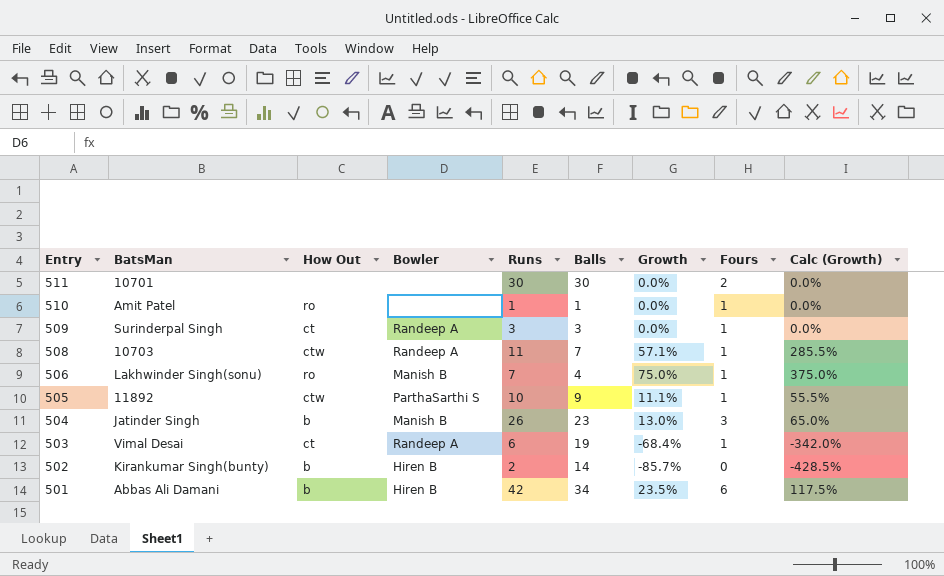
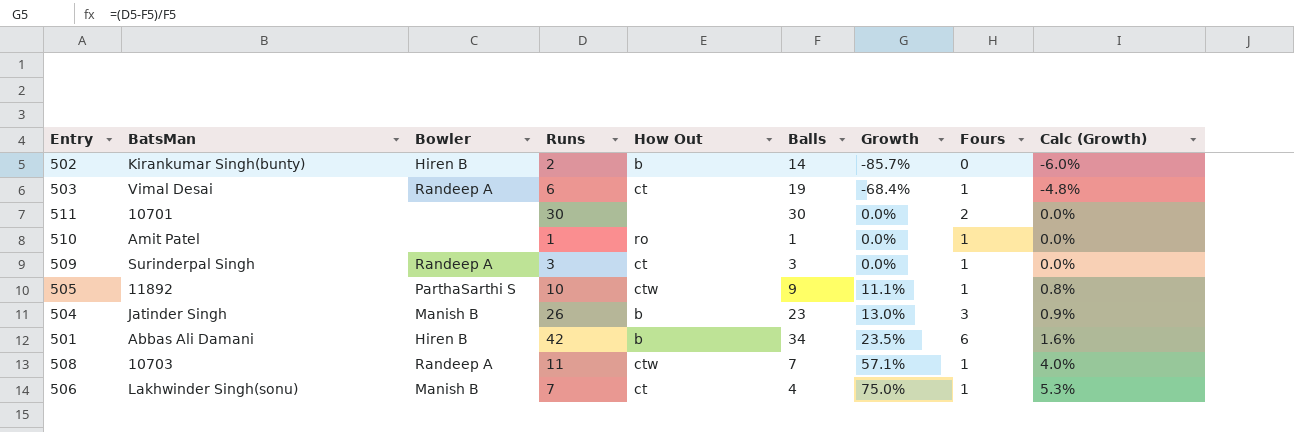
row order: Entry descending -> Growth ascending
column How Out | position: 3 -> 5
column Calc (Growth) | formula: [Growth] * 5 -> [Growth] * 0.07
506 | How Out: ro -> ct

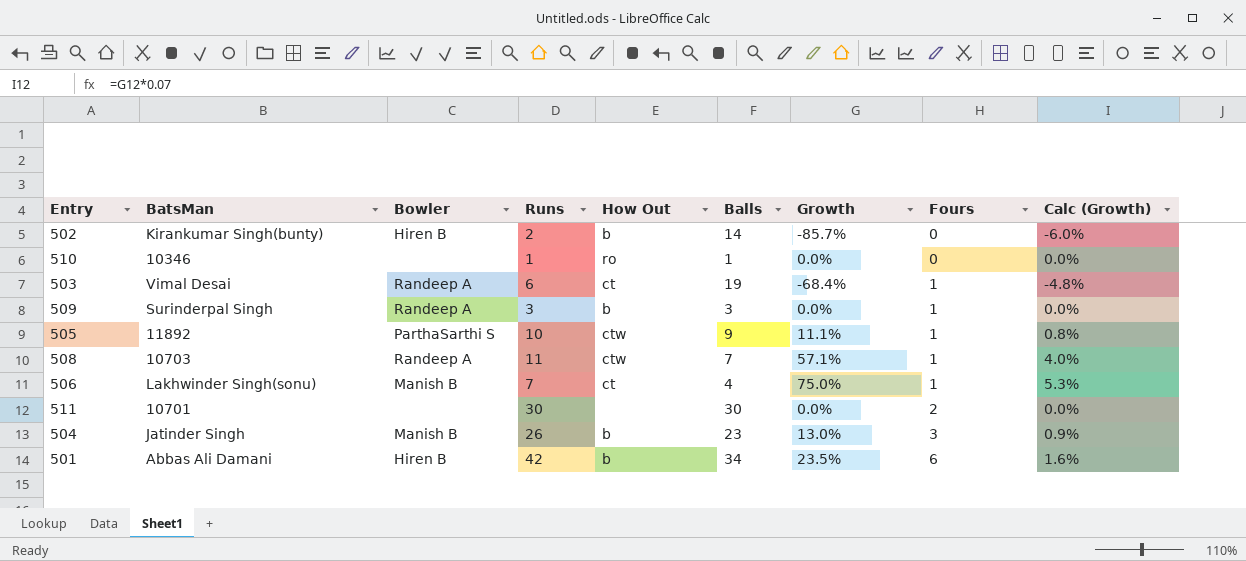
row order: Growth ascending -> Fours ascending
510 | BatsMan: Amit Patel -> 10346
510 | Fours: 1 -> 0
509 | How Out: ct -> b

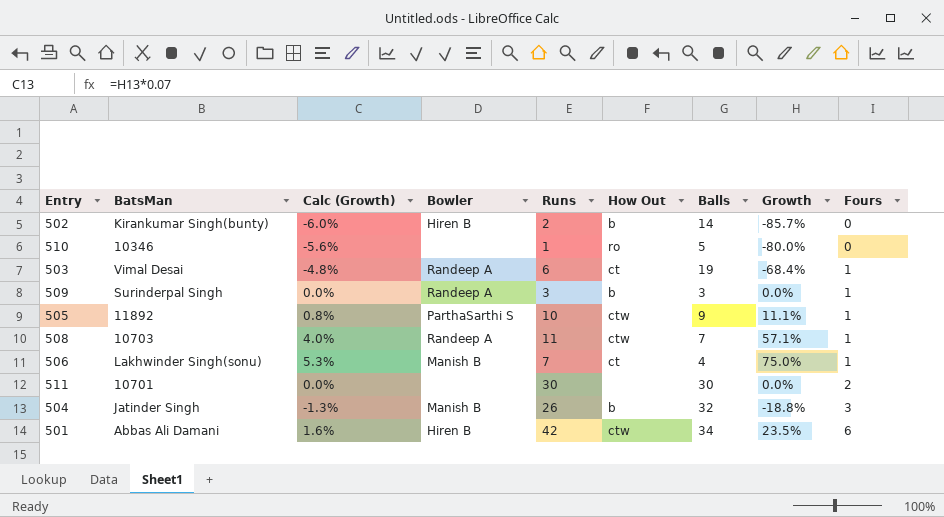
column Calc (Growth) | position: 9 -> 3
510 | Calc (Growth): 0.0% -> -5.6%
510 | Balls: 1 -> 5
510 | Growth: 0.0% -> -80.0%
504 | Calc (Growth): 0.9% -> -1.3%
504 | Balls: 23 -> 32
504 | Growth: 13.0% -> -18.8%
501 | How Out: b -> ctw

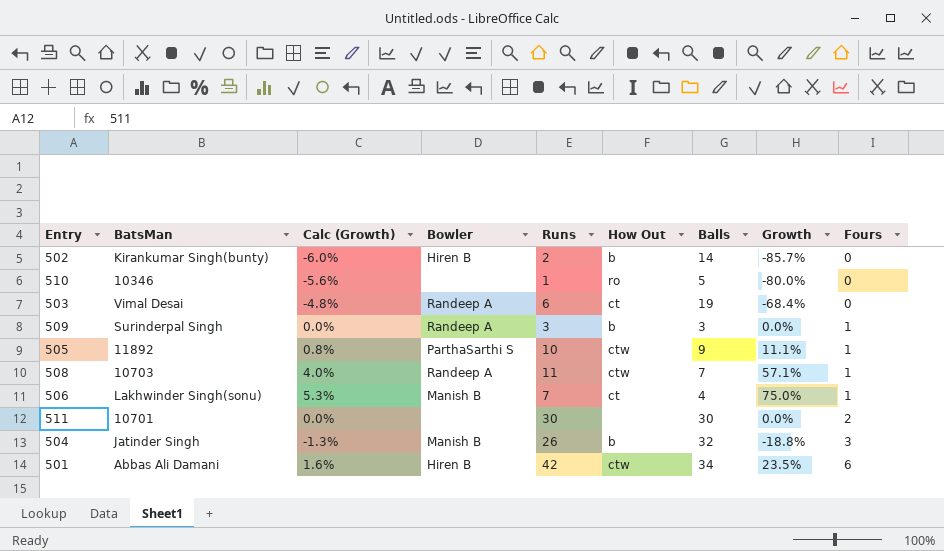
503 | Fours: 1 -> 0

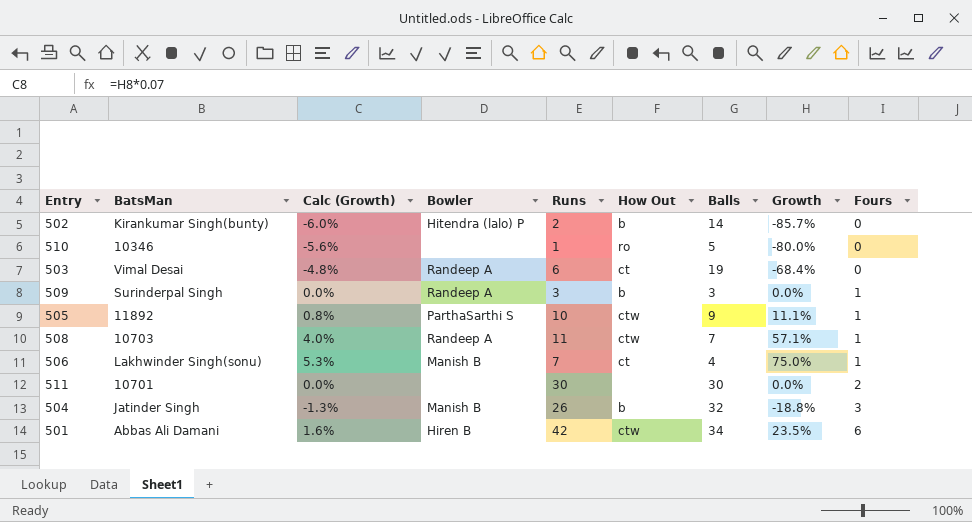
502 | Bowler: Hiren B -> Hitendra (lalo) P

